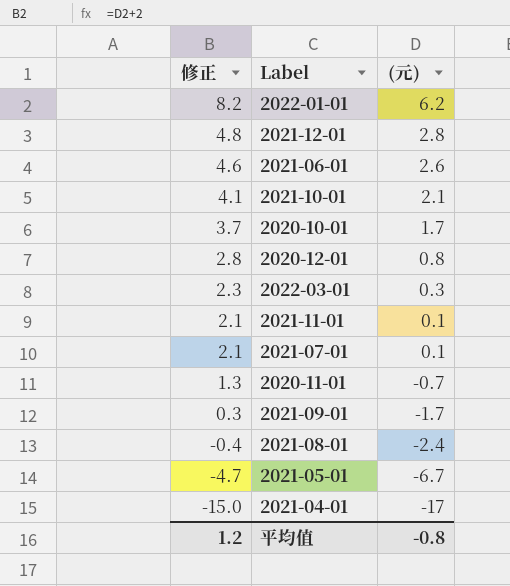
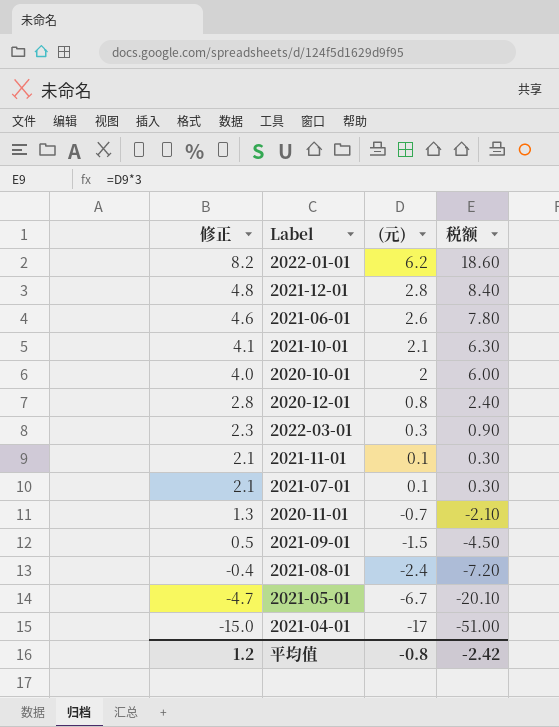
column 税额 | formula: none -> [(元)] * 3
2020-10-01 | 修正: 3.7 -> 4.0
2020-10-01 | (元): 1.7 -> 2
2021-09-01 | 修正: 0.3 -> 0.5
2021-09-01 | (元): -1.7 -> -1.5

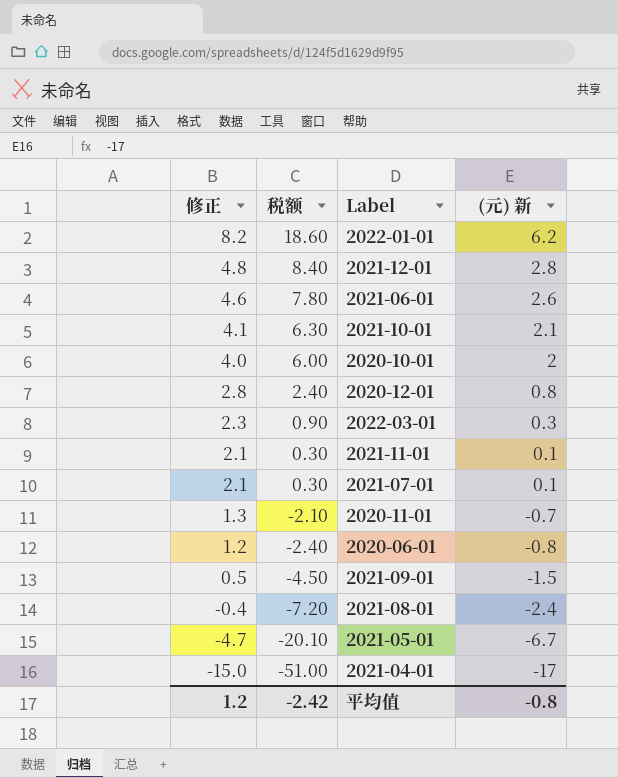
column 税额 | position: 4 -> 2
column name: (元) -> (元) 新
row 2020-06-01: none -> 1.2 | -2.40 | -0.8

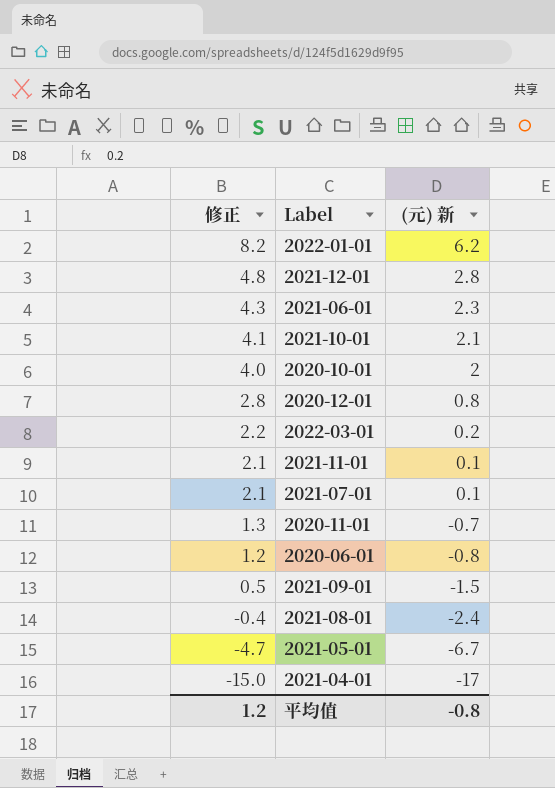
column 税额 | formula: [(元) 新] * 3 -> none
2021-06-01 | 修正: 4.6 -> 4.3
2021-06-01 | (元) 新: 2.6 -> 2.3
2022-03-01 | 修正: 2.3 -> 2.2
2022-03-01 | (元) 新: 0.3 -> 0.2

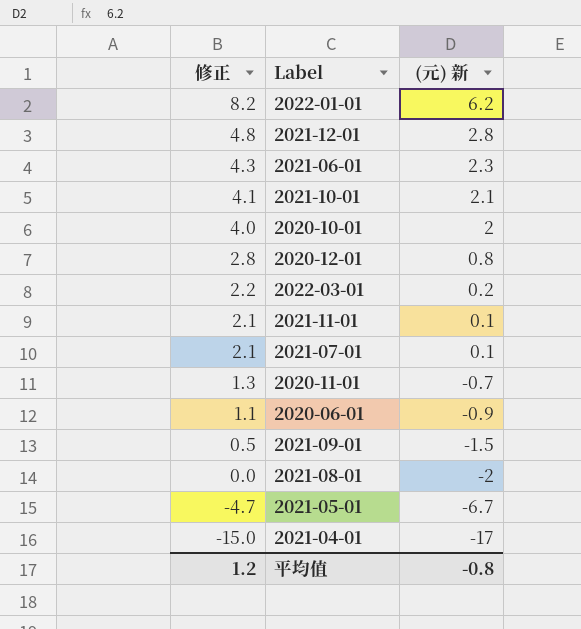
2020-06-01 | 修正: 1.2 -> 1.1
2020-06-01 | (元) 新: -0.8 -> -0.9
2021-08-01 | 修正: -0.4 -> 0.0
2021-08-01 | (元) 新: -2.4 -> -2

